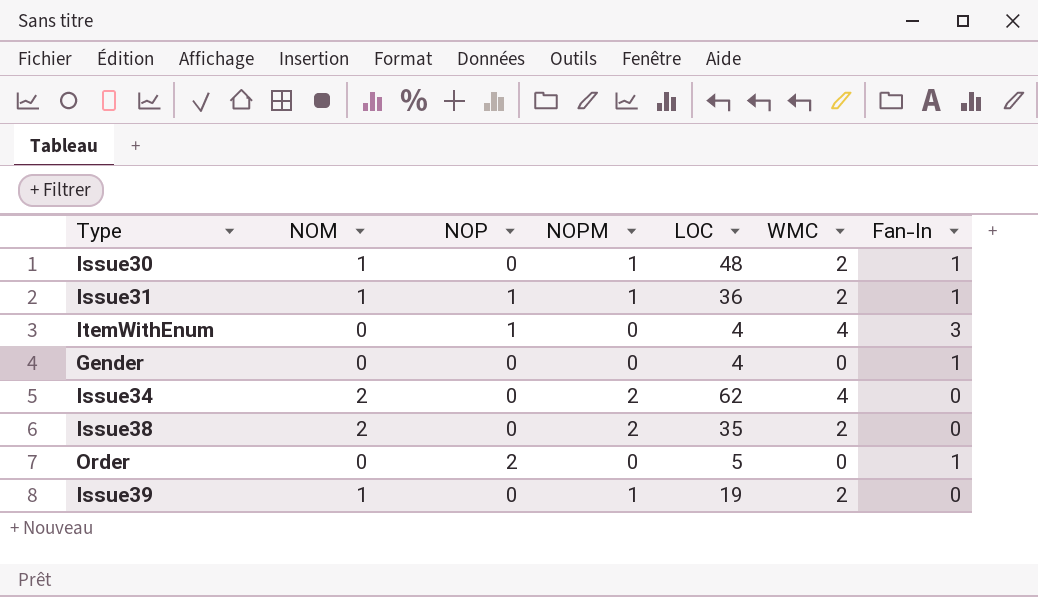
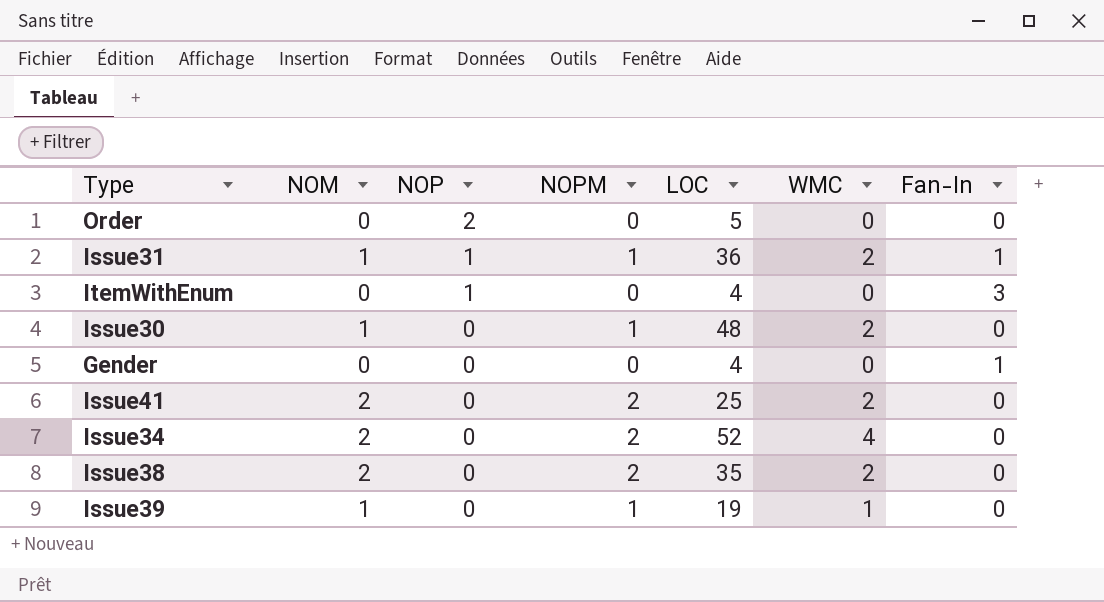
row order: none -> NOP descending
Order | Fan-In: 1 -> 0
ItemWithEnum | WMC: 4 -> 0
Issue30 | Fan-In: 1 -> 0
row Issue41: none -> 2 | 0 | 2 | 25 | 2 | 0
Issue34 | LOC: 62 -> 52
Issue39 | WMC: 2 -> 1

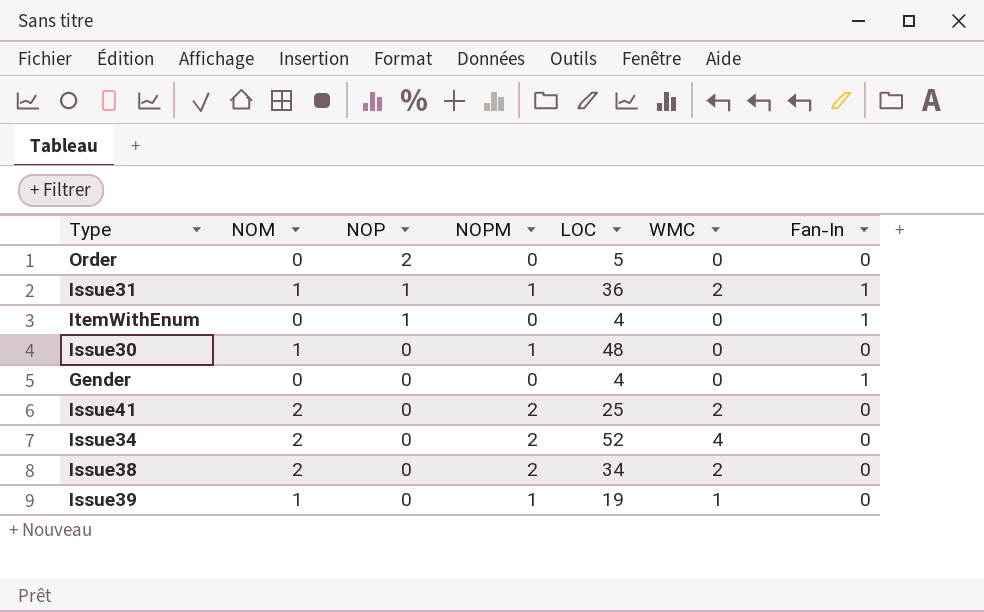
ItemWithEnum | Fan-In: 3 -> 1
Issue30 | WMC: 2 -> 0
Issue38 | LOC: 35 -> 34

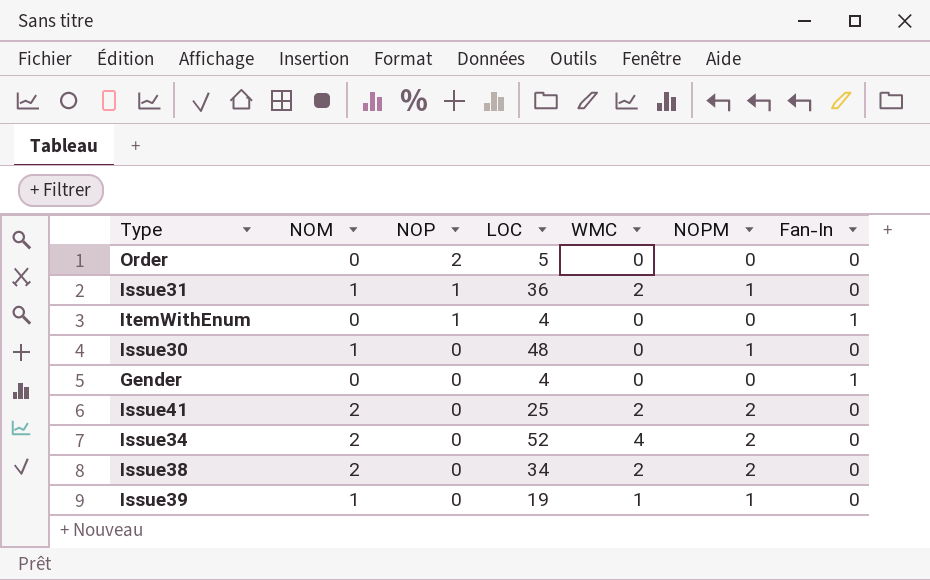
column NOPM | position: 4 -> 6
Issue31 | Fan-In: 1 -> 0

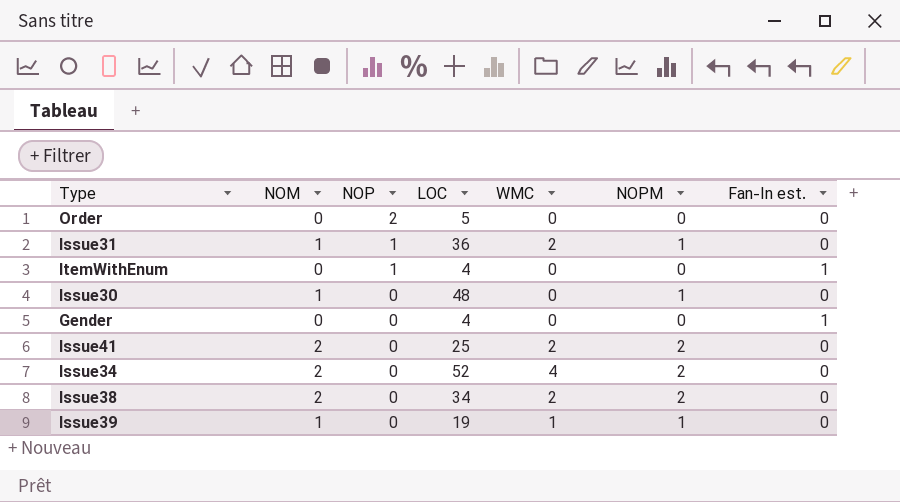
column name: Fan-In -> Fan-In est.

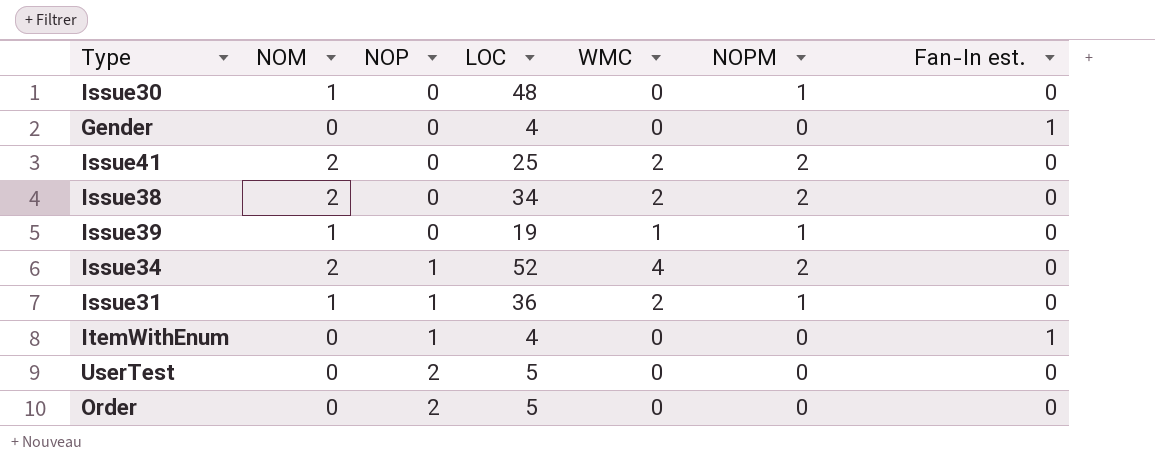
row order: NOP descending -> NOP ascending
Issue34 | NOP: 0 -> 1
row UserTest: none -> 0 | 2 | 5 | 0 | 0 | 0

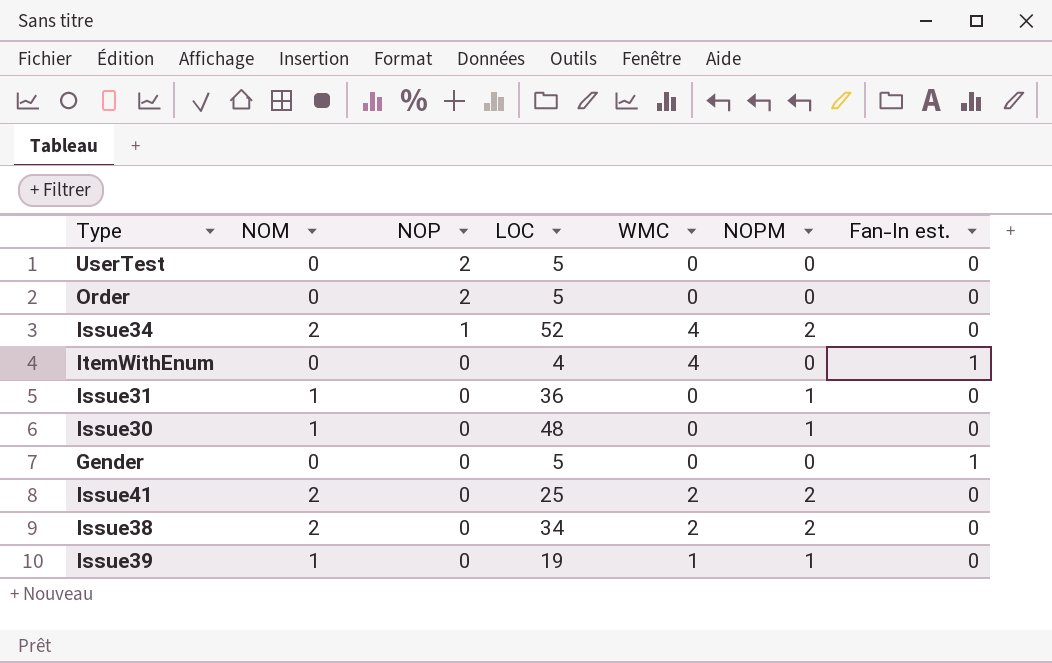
row order: NOP ascending -> NOP descending
ItemWithEnum | NOP: 1 -> 0
ItemWithEnum | WMC: 0 -> 4
Issue31 | NOP: 1 -> 0
Issue31 | WMC: 2 -> 0
Gender | LOC: 4 -> 5

